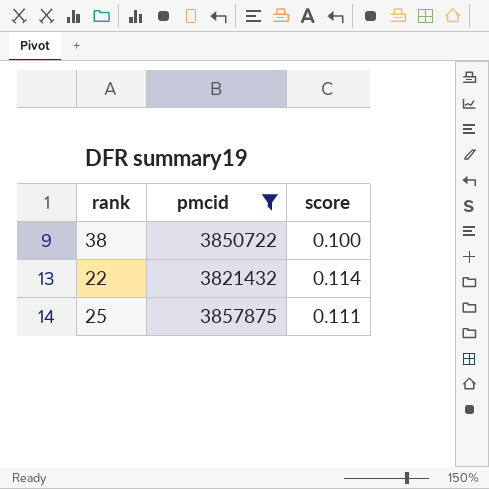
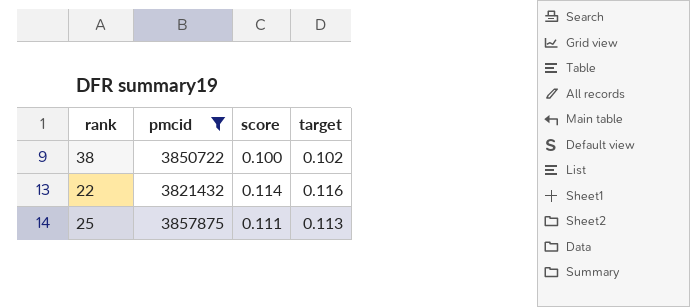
column target | formula: none -> [score] * 1.02

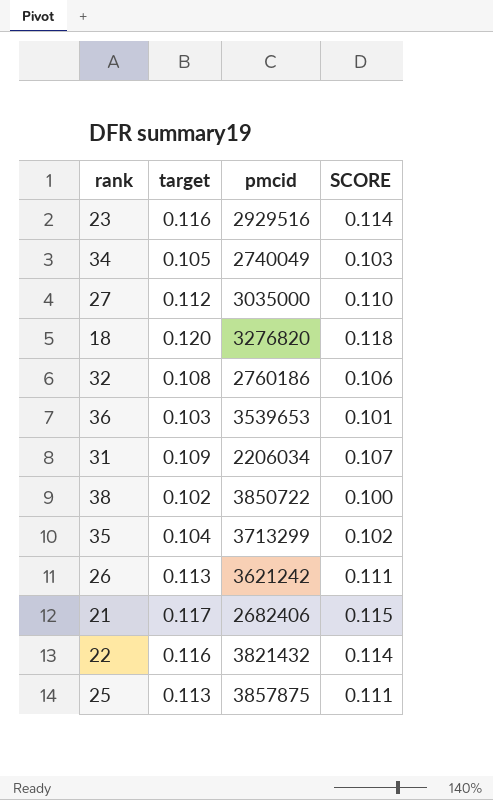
filter: pmcid >= 3821432 -> none
column target | position: 4 -> 2
column name: score -> SCORE

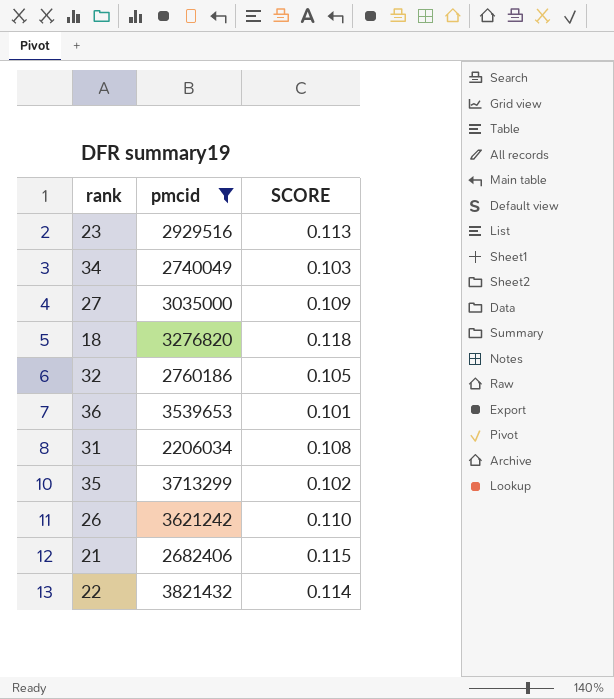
filter: none -> pmcid <= 3821432
column target | formula: [SCORE] * 1.02 -> none
23 | SCORE: 0.114 -> 0.113
27 | SCORE: 0.110 -> 0.109
32 | SCORE: 0.106 -> 0.105
31 | SCORE: 0.107 -> 0.108
26 | SCORE: 0.111 -> 0.110

